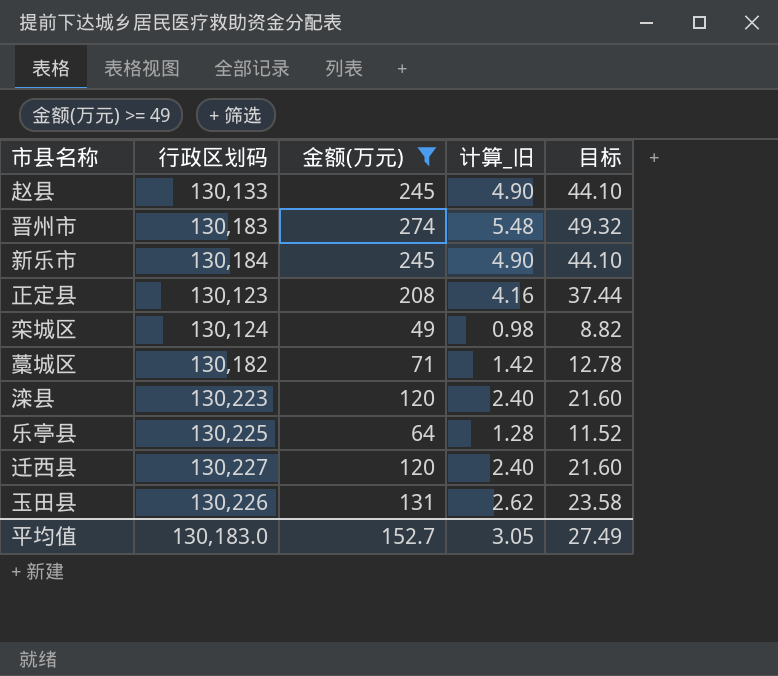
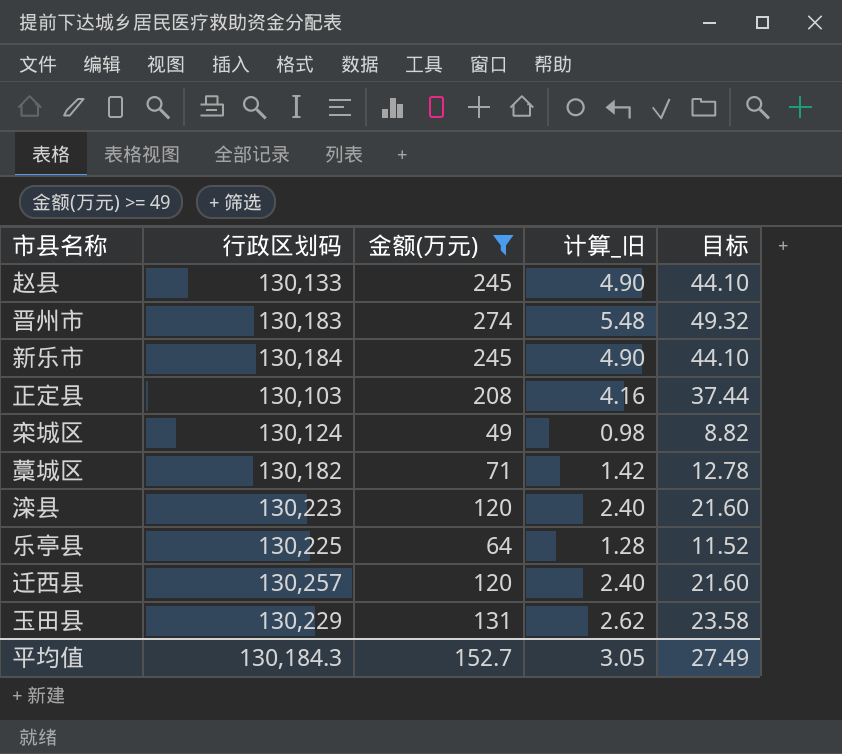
正定县 | 行政区划码: 130,123 -> 130,103
迁西县 | 行政区划码: 130,227 -> 130,257
玉田县 | 行政区划码: 130,226 -> 130,229
平均值 | 行政区划码: 130,183.0 -> 130,184.3

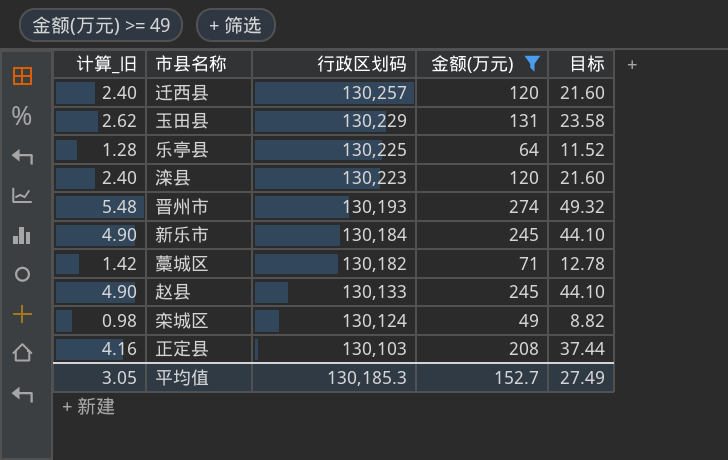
row order: none -> 行政区划码 descending
column 计算_旧 | position: 4 -> 1
晋州市 | 行政区划码: 130,183 -> 130,193
平均值 | 行政区划码: 130,184.3 -> 130,185.3

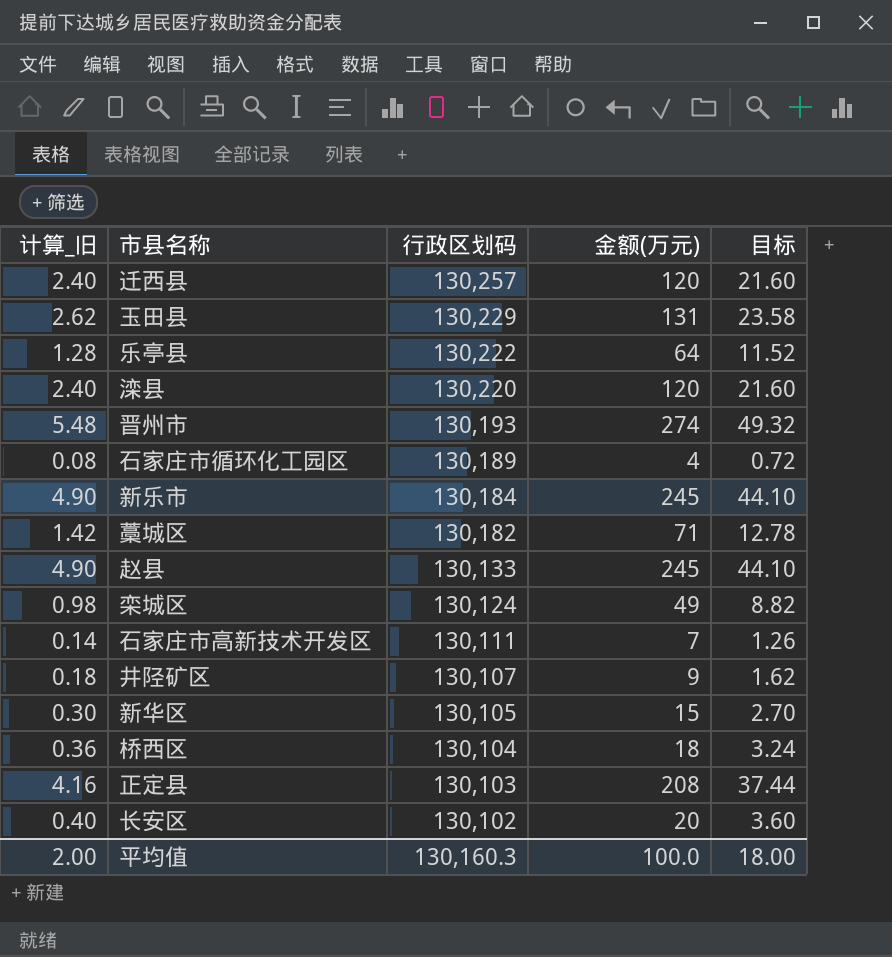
filter: 金额(万元) >= 49 -> none
乐亭县 | 行政区划码: 130,225 -> 130,222
滦县 | 行政区划码: 130,223 -> 130,220
平均值 | 计算_旧: 3.05 -> 2.00
平均值 | 行政区划码: 130,185.3 -> 130,160.3
平均值 | 金额(万元): 152.7 -> 100.0
平均值 | 目标: 27.49 -> 18.00

